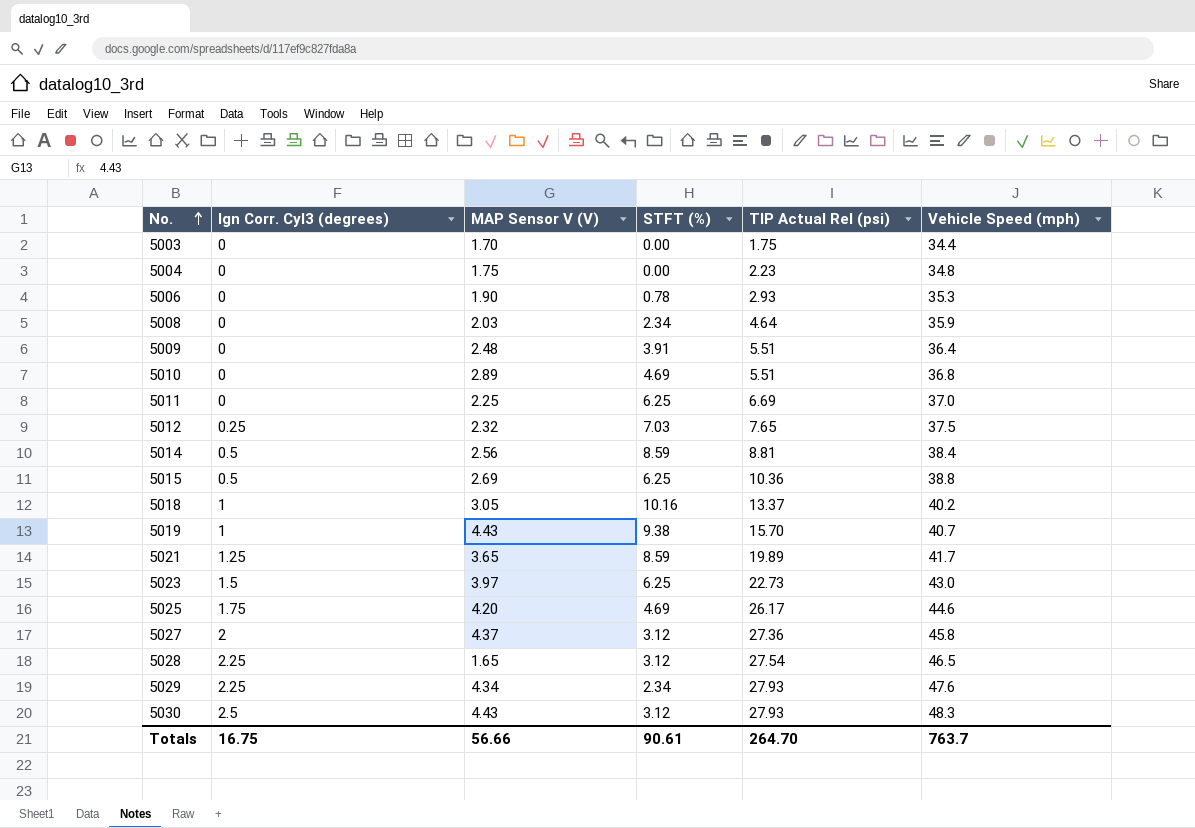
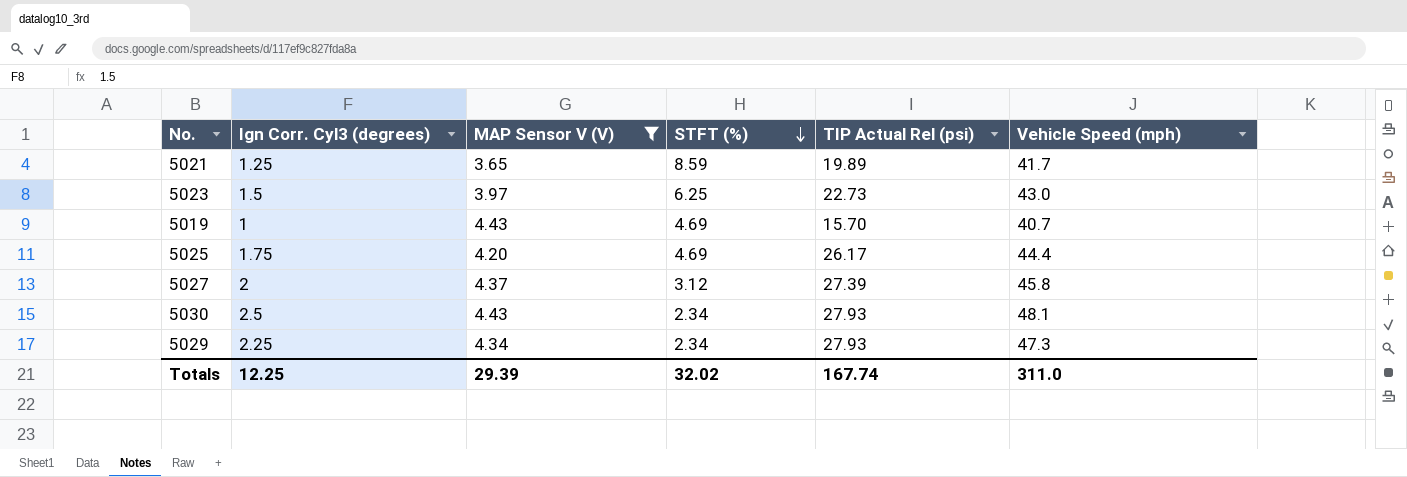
filter: none -> MAP Sensor V (V) >= 3.65
row order: No. ascending -> STFT (%) descending
5019 | STFT (%): 9.38 -> 4.69
5025 | Vehicle Speed (mph): 44.6 -> 44.4
5027 | TIP Actual Rel (psi): 27.36 -> 27.39
5030 | STFT (%): 3.12 -> 2.34
5030 | Vehicle Speed (mph): 48.3 -> 48.1
5029 | Vehicle Speed (mph): 47.6 -> 47.3
Totals | Ign Corr. Cyl3 (degrees): 16.75 -> 12.25
Totals | MAP Sensor V (V): 56.66 -> 29.39
Totals | STFT (%): 90.61 -> 32.02
Totals | TIP Actual Rel (psi): 264.70 -> 167.74
Totals | Vehicle Speed (mph): 763.7 -> 311.0

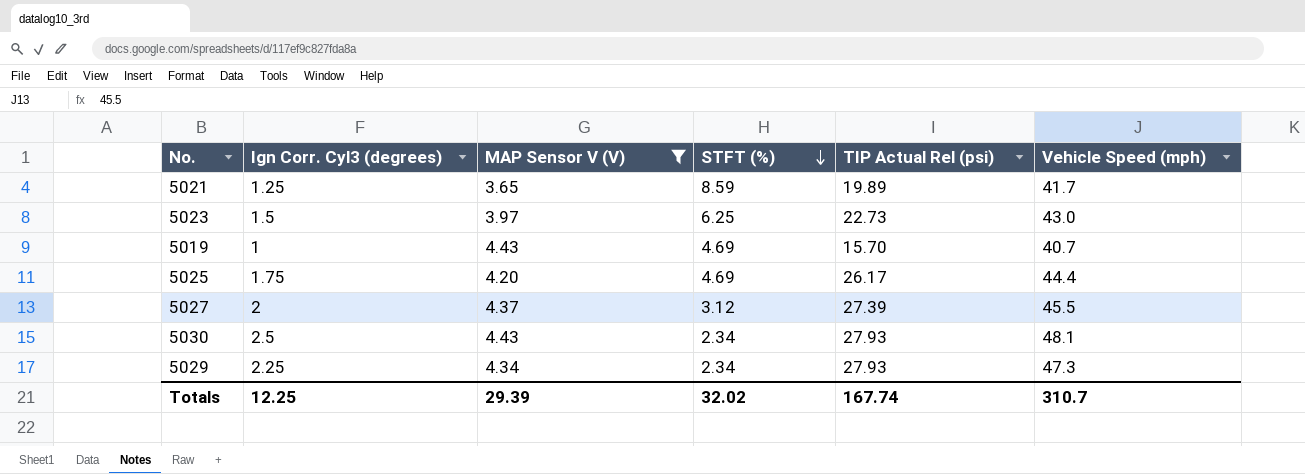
5027 | Vehicle Speed (mph): 45.8 -> 45.5
Totals | Vehicle Speed (mph): 311.0 -> 310.7

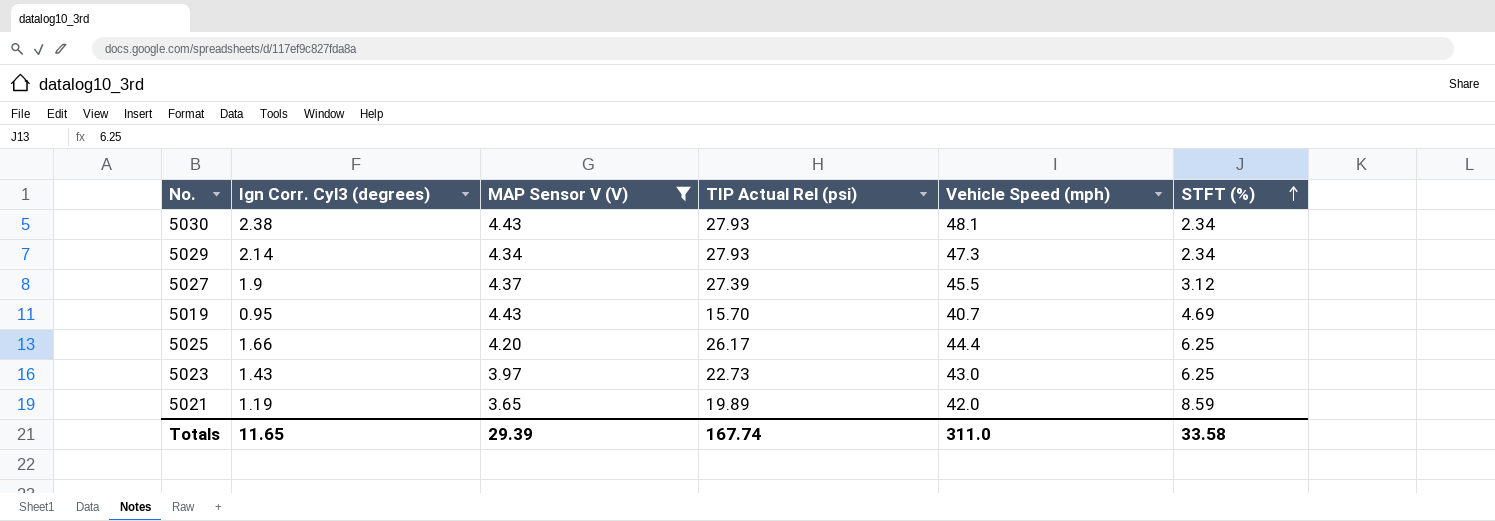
row order: STFT (%) descending -> STFT (%) ascending
column STFT (%) | position: 4 -> 6
5030 | Ign Corr. Cyl3 (degrees): 2.5 -> 2.38
5029 | Ign Corr. Cyl3 (degrees): 2.25 -> 2.14
5027 | Ign Corr. Cyl3 (degrees): 2 -> 1.9
5019 | Ign Corr. Cyl3 (degrees): 1 -> 0.95
5025 | Ign Corr. Cyl3 (degrees): 1.75 -> 1.66
5025 | STFT (%): 4.69 -> 6.25
5023 | Ign Corr. Cyl3 (degrees): 1.5 -> 1.43
5021 | Ign Corr. Cyl3 (degrees): 1.25 -> 1.19
5021 | Vehicle Speed (mph): 41.7 -> 42.0
Totals | Ign Corr. Cyl3 (degrees): 12.25 -> 11.65
Totals | Vehicle Speed (mph): 310.7 -> 311.0
Totals | STFT (%): 32.02 -> 33.58

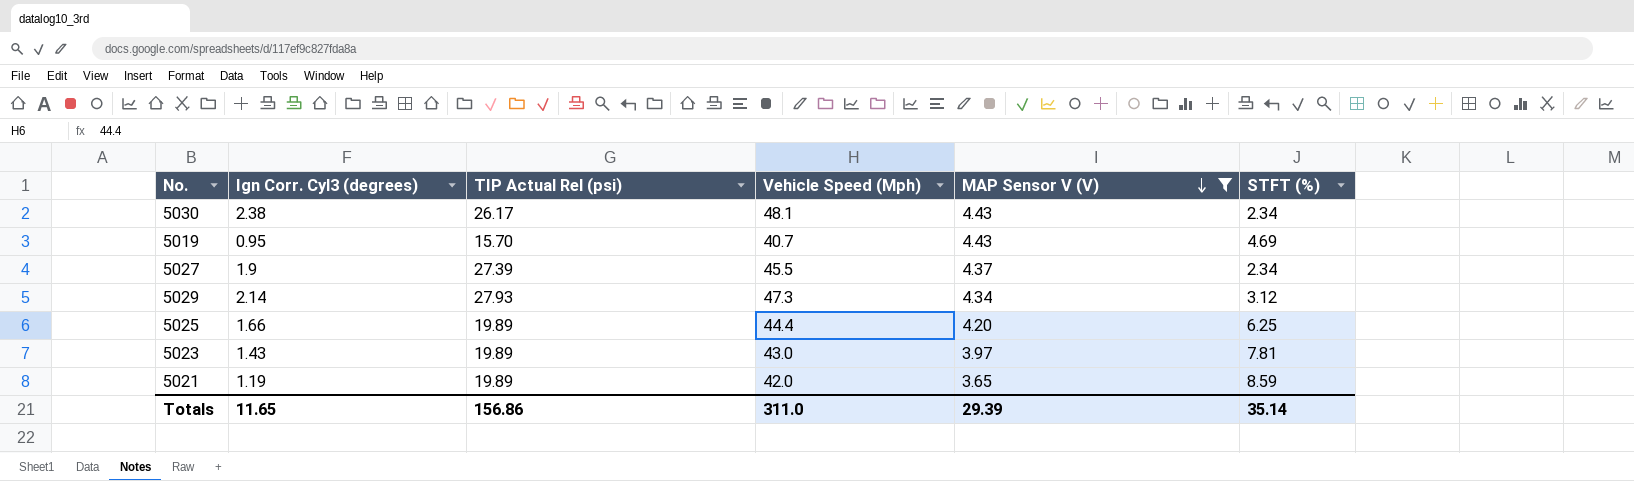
row order: STFT (%) ascending -> MAP Sensor V (V) descending
column name: Vehicle Speed (mph) -> Vehicle Speed (Mph)
column MAP Sensor V (V) | position: 3 -> 5
5030 | TIP Actual Rel (psi): 27.93 -> 26.17
5027 | STFT (%): 3.12 -> 2.34
5029 | STFT (%): 2.34 -> 3.12
5025 | TIP Actual Rel (psi): 26.17 -> 19.89
5023 | TIP Actual Rel (psi): 22.73 -> 19.89
5023 | STFT (%): 6.25 -> 7.81
Totals | TIP Actual Rel (psi): 167.74 -> 156.86
Totals | STFT (%): 33.58 -> 35.14

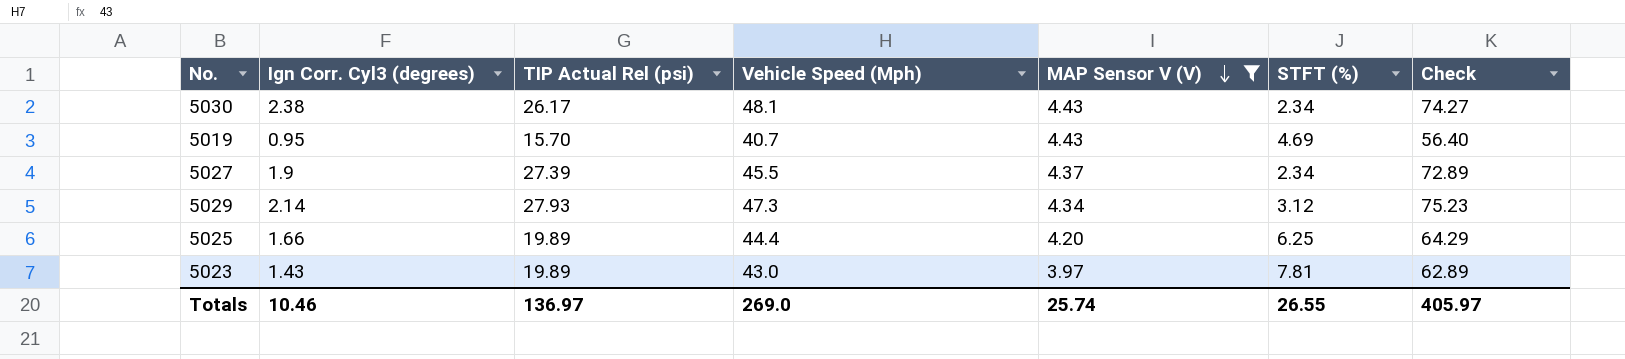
column Check | formula: none -> [TIP Actual Rel (psi)] + [Vehicle Speed (Mph)]
row 5021: 1.19 | 19.89 | 42.0 | 3.65 | 8.59 -> none
Totals | Ign Corr. Cyl3 (degrees): 11.65 -> 10.46
Totals | TIP Actual Rel (psi): 156.86 -> 136.97
Totals | Vehicle Speed (Mph): 311.0 -> 269.0
Totals | MAP Sensor V (V): 29.39 -> 25.74
Totals | STFT (%): 35.14 -> 26.55

